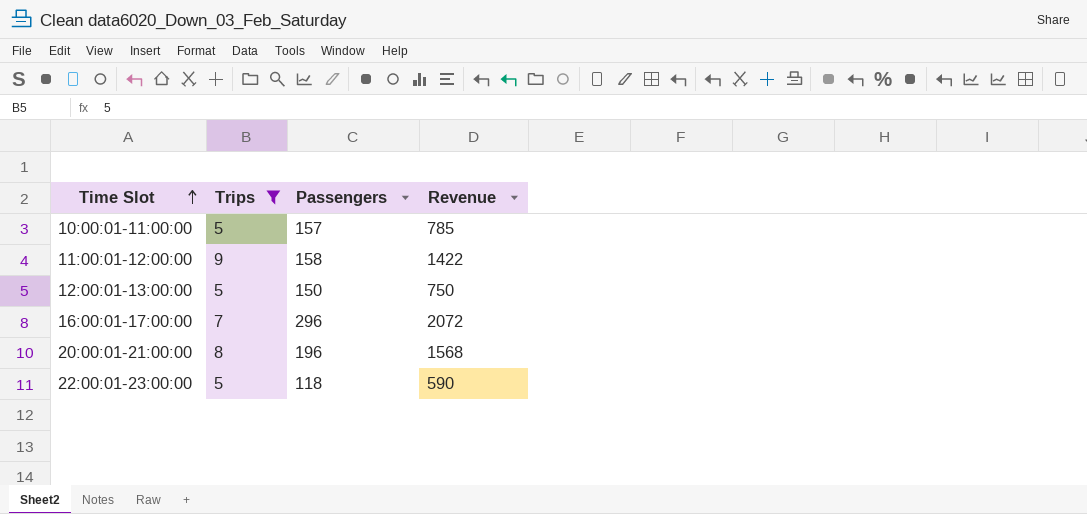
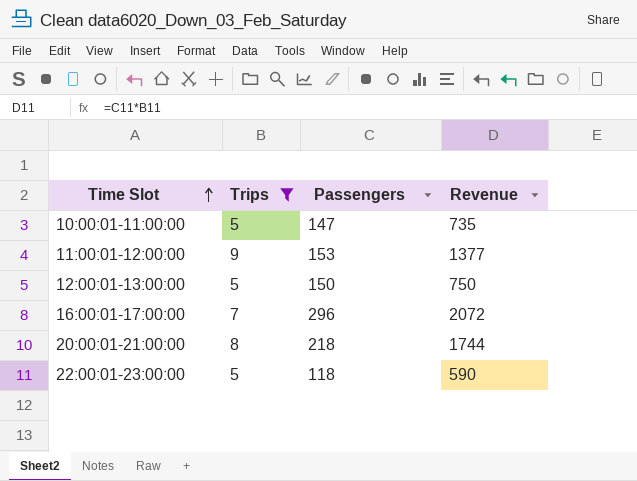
10:00:01-11:00:00 | Passengers: 157 -> 147
10:00:01-11:00:00 | Revenue: 785 -> 735
11:00:01-12:00:00 | Passengers: 158 -> 153
11:00:01-12:00:00 | Revenue: 1422 -> 1377
20:00:01-21:00:00 | Passengers: 196 -> 218
20:00:01-21:00:00 | Revenue: 1568 -> 1744

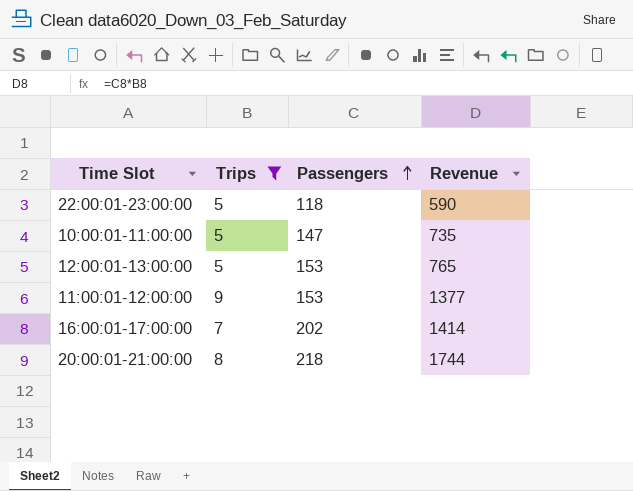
row order: Time Slot ascending -> Passengers ascending
12:00:01-13:00:00 | Passengers: 150 -> 153
12:00:01-13:00:00 | Revenue: 750 -> 765
16:00:01-17:00:00 | Passengers: 296 -> 202
16:00:01-17:00:00 | Revenue: 2072 -> 1414

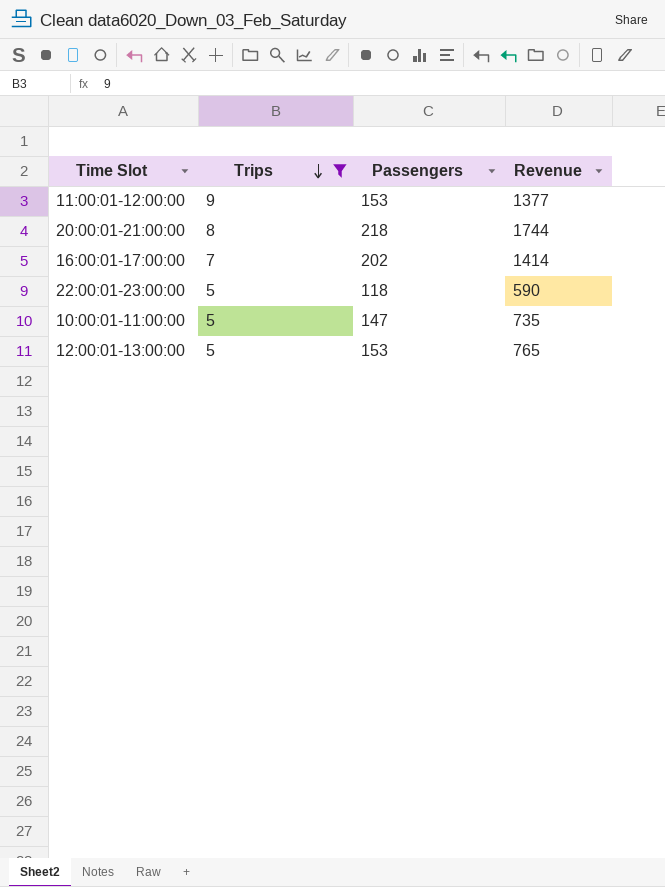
row order: Passengers ascending -> Trips descending

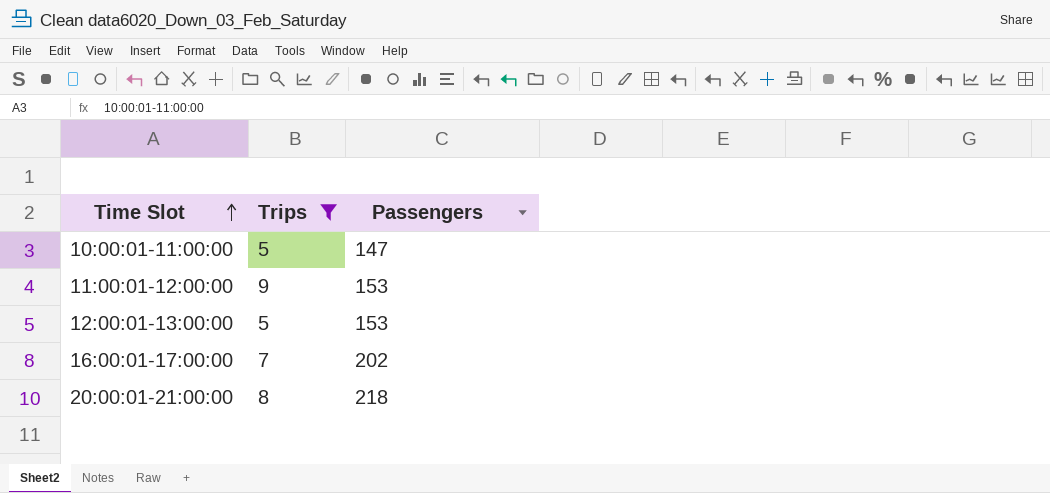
row order: Trips descending -> Time Slot ascending
column Revenue | formula: [Trips] * [Passengers] -> none
row 22:00:01-23:00:00: 5 | 118 | 590 -> none

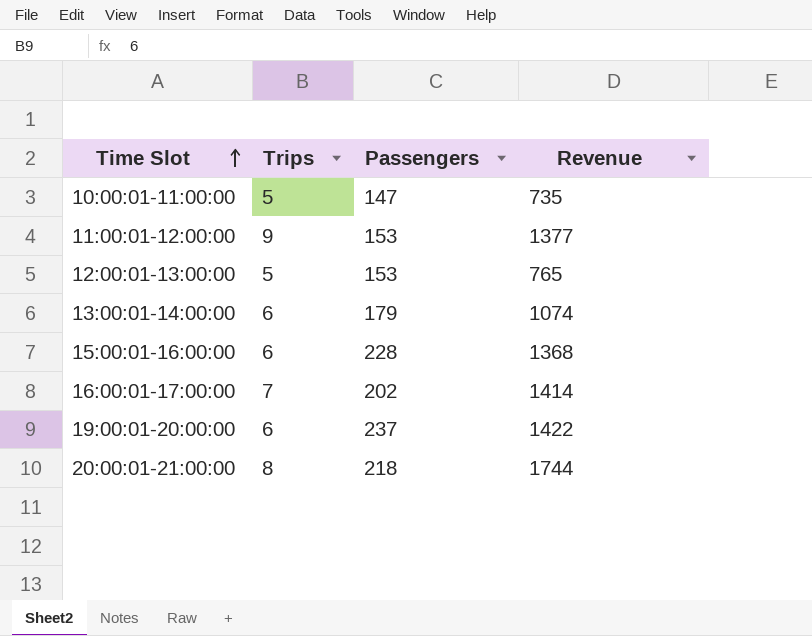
filter: Trips != 6 -> none
column Revenue | formula: none -> [Trips] * [Passengers]

